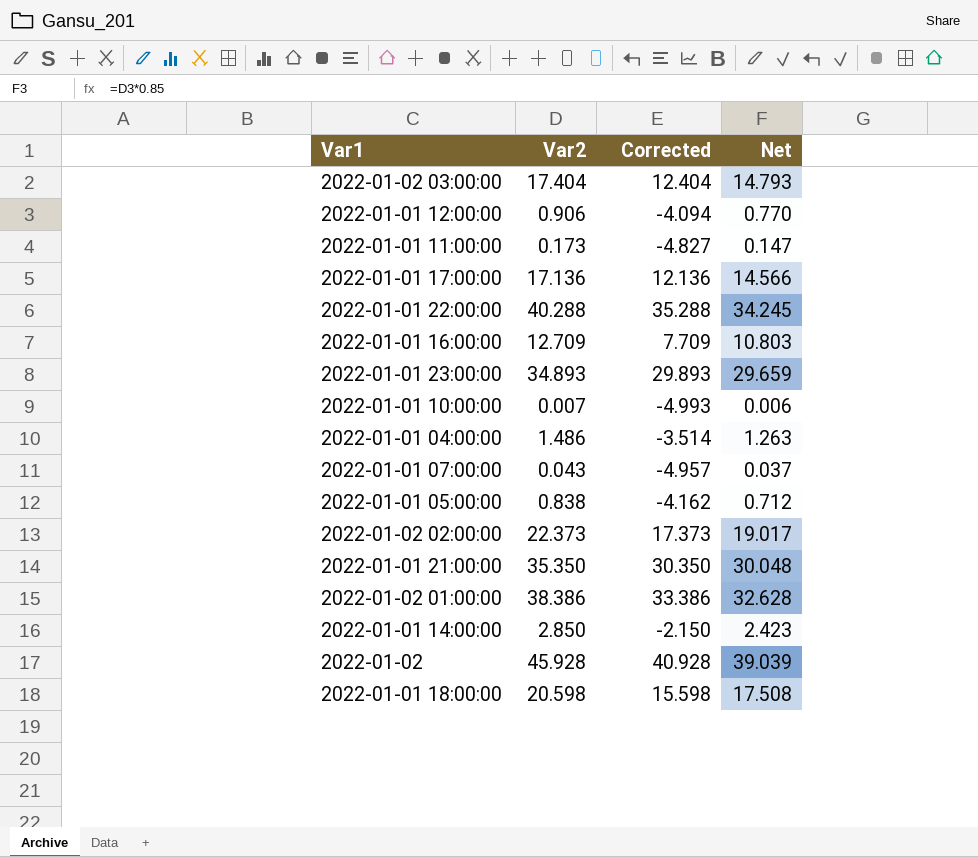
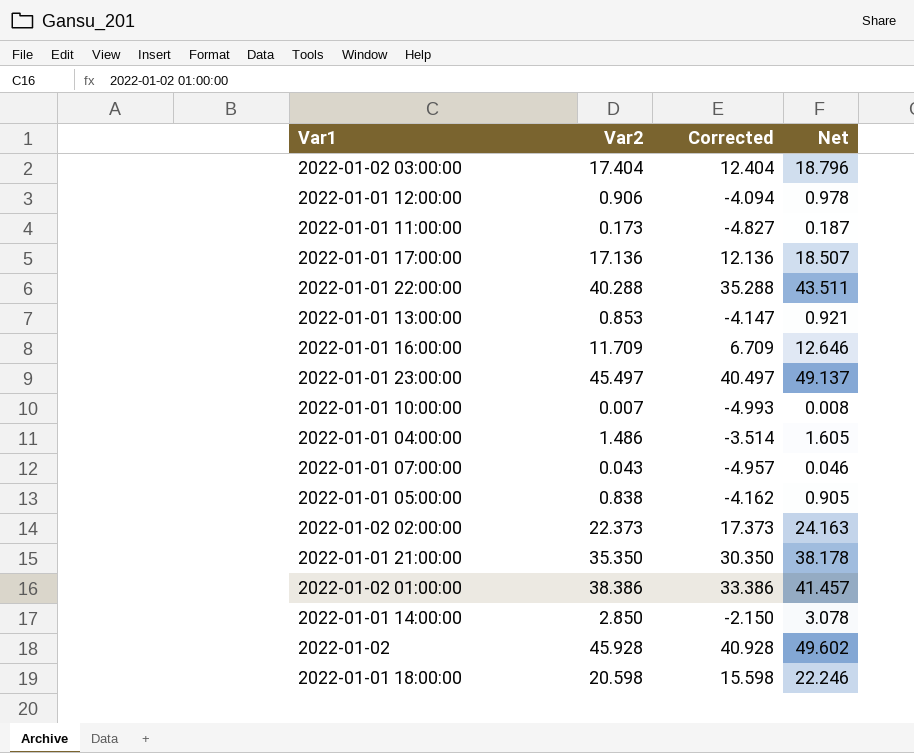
column Net | formula: [Var2] * 0.85 -> [Var2] * 1.08
row 2022-01-01 13:00:00: none -> 0.853 | -4.147 | 0.921
2022-01-01 16:00:00 | Var2: 12.709 -> 11.709
2022-01-01 16:00:00 | Corrected: 7.709 -> 6.709
2022-01-01 23:00:00 | Var2: 34.893 -> 45.497
2022-01-01 23:00:00 | Corrected: 29.893 -> 40.497

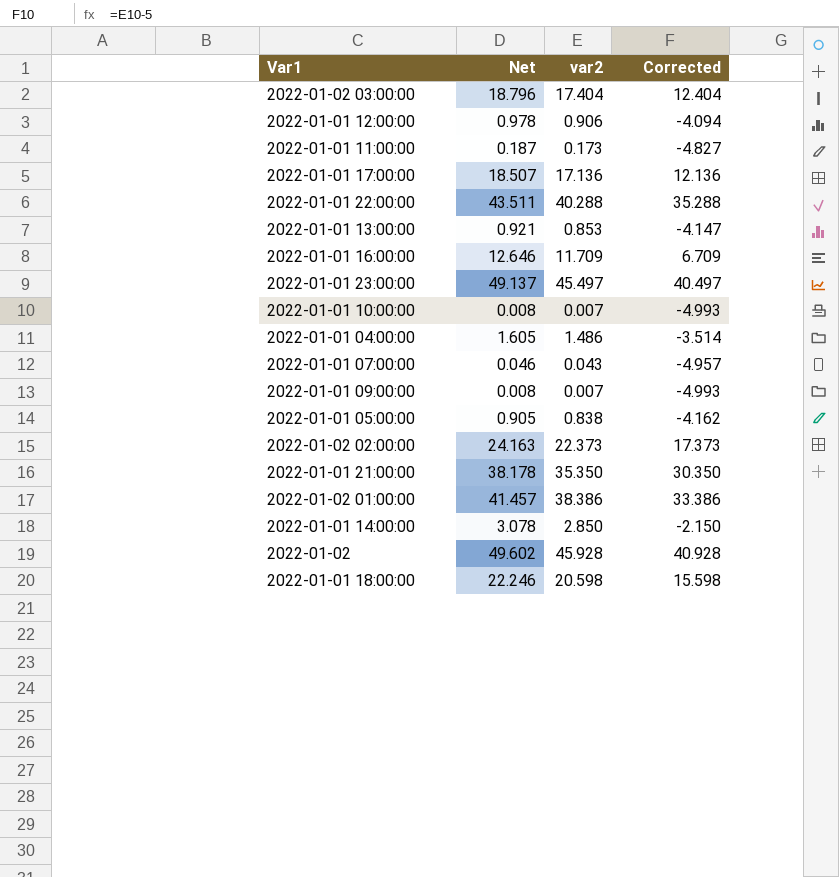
column Net | position: 4 -> 2
column name: Var2 -> var2
row 2022-01-01 09:00:00: none -> 0.008 | 0.007 | -4.993

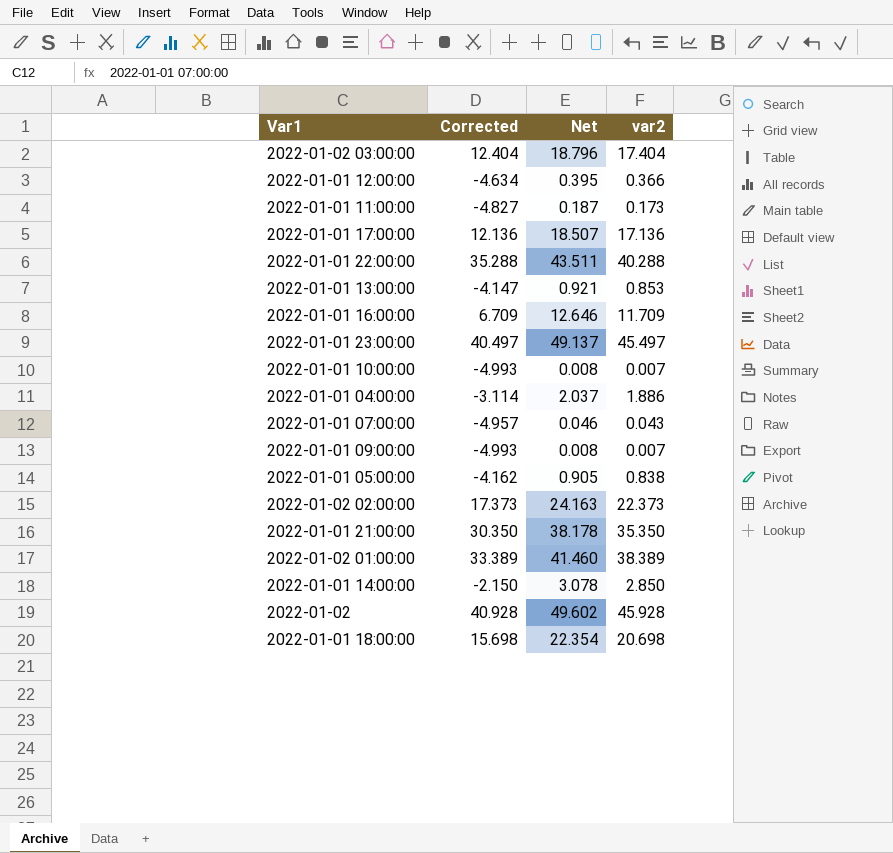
column Corrected | position: 4 -> 2
2022-01-01 12:00:00 | Corrected: -4.094 -> -4.634
2022-01-01 12:00:00 | Net: 0.978 -> 0.395
2022-01-01 12:00:00 | var2: 0.906 -> 0.366
2022-01-01 04:00:00 | Corrected: -3.514 -> -3.114
2022-01-01 04:00:00 | Net: 1.605 -> 2.037
2022-01-01 04:00:00 | var2: 1.486 -> 1.886
2022-01-02 01:00:00 | Corrected: 33.386 -> 33.389
2022-01-02 01:00:00 | Net: 41.457 -> 41.460
2022-01-02 01:00:00 | var2: 38.386 -> 38.389
2022-01-01 18:00:00 | Corrected: 15.598 -> 15.698
2022-01-01 18:00:00 | Net: 22.246 -> 22.354
2022-01-01 18:00:00 | var2: 20.598 -> 20.698

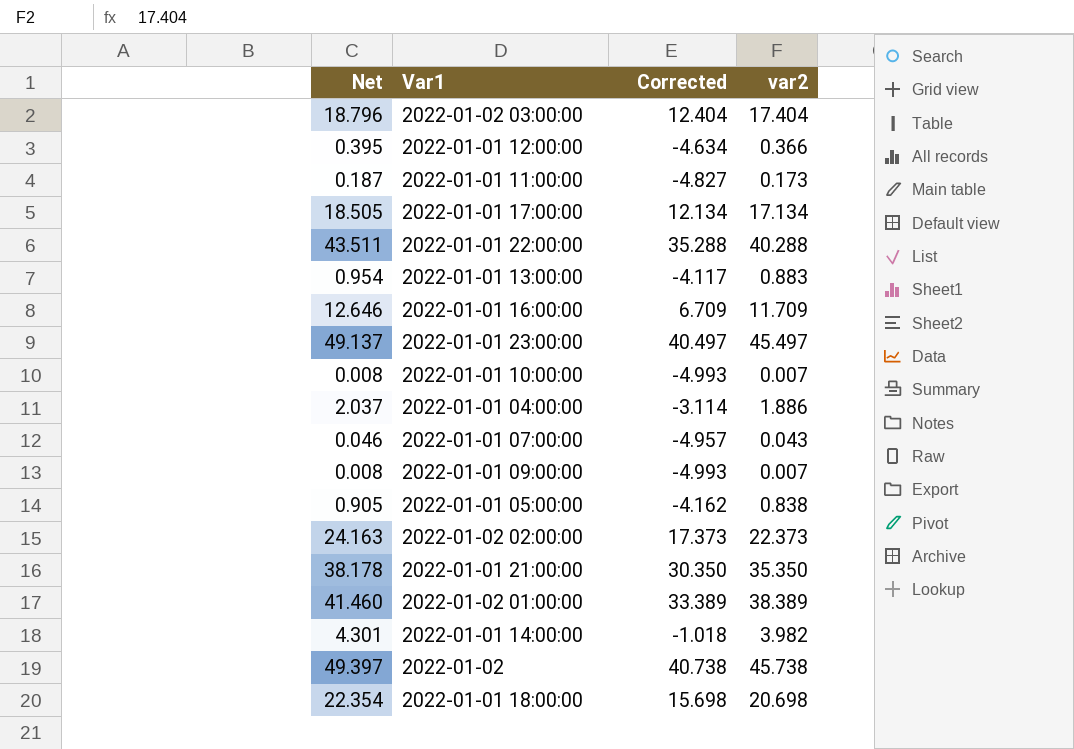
column Net | position: 3 -> 1
2022-01-01 17:00:00 | Net: 18.507 -> 18.505
2022-01-01 17:00:00 | Corrected: 12.136 -> 12.134
2022-01-01 17:00:00 | var2: 17.136 -> 17.134
2022-01-01 13:00:00 | Net: 0.921 -> 0.954
2022-01-01 13:00:00 | Corrected: -4.147 -> -4.117
2022-01-01 13:00:00 | var2: 0.853 -> 0.883
2022-01-01 14:00:00 | Net: 3.078 -> 4.301
2022-01-01 14:00:00 | Corrected: -2.150 -> -1.018
2022-01-01 14:00:00 | var2: 2.850 -> 3.982
2022-01-02 | Net: 49.602 -> 49.397
2022-01-02 | Corrected: 40.928 -> 40.738
2022-01-02 | var2: 45.928 -> 45.738

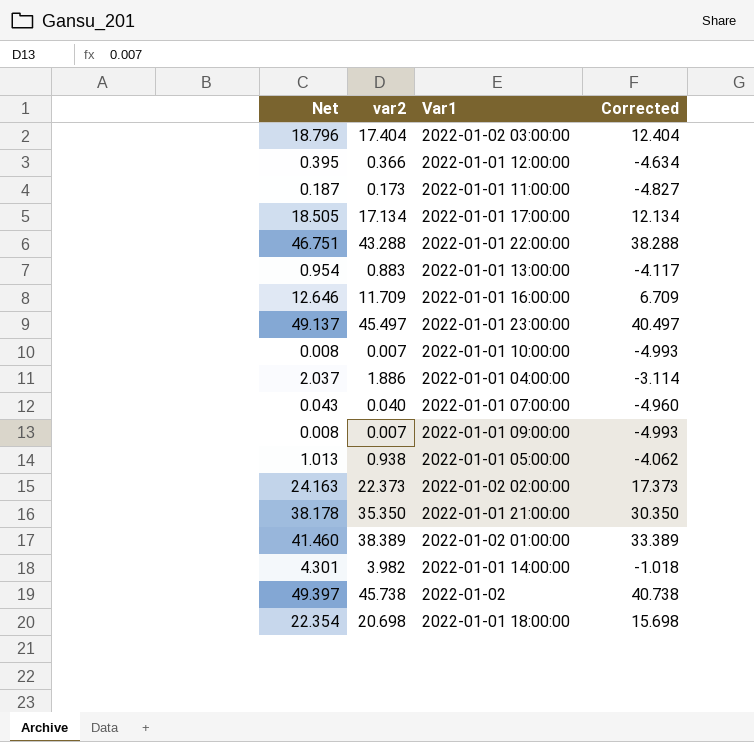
column var2 | position: 4 -> 2
2022-01-01 22:00:00 | Net: 43.511 -> 46.751
2022-01-01 22:00:00 | var2: 40.288 -> 43.288
2022-01-01 22:00:00 | Corrected: 35.288 -> 38.288
2022-01-01 07:00:00 | Net: 0.046 -> 0.043
2022-01-01 07:00:00 | var2: 0.043 -> 0.040
2022-01-01 07:00:00 | Corrected: -4.957 -> -4.960
2022-01-01 05:00:00 | Net: 0.905 -> 1.013
2022-01-01 05:00:00 | var2: 0.838 -> 0.938
2022-01-01 05:00:00 | Corrected: -4.162 -> -4.062

